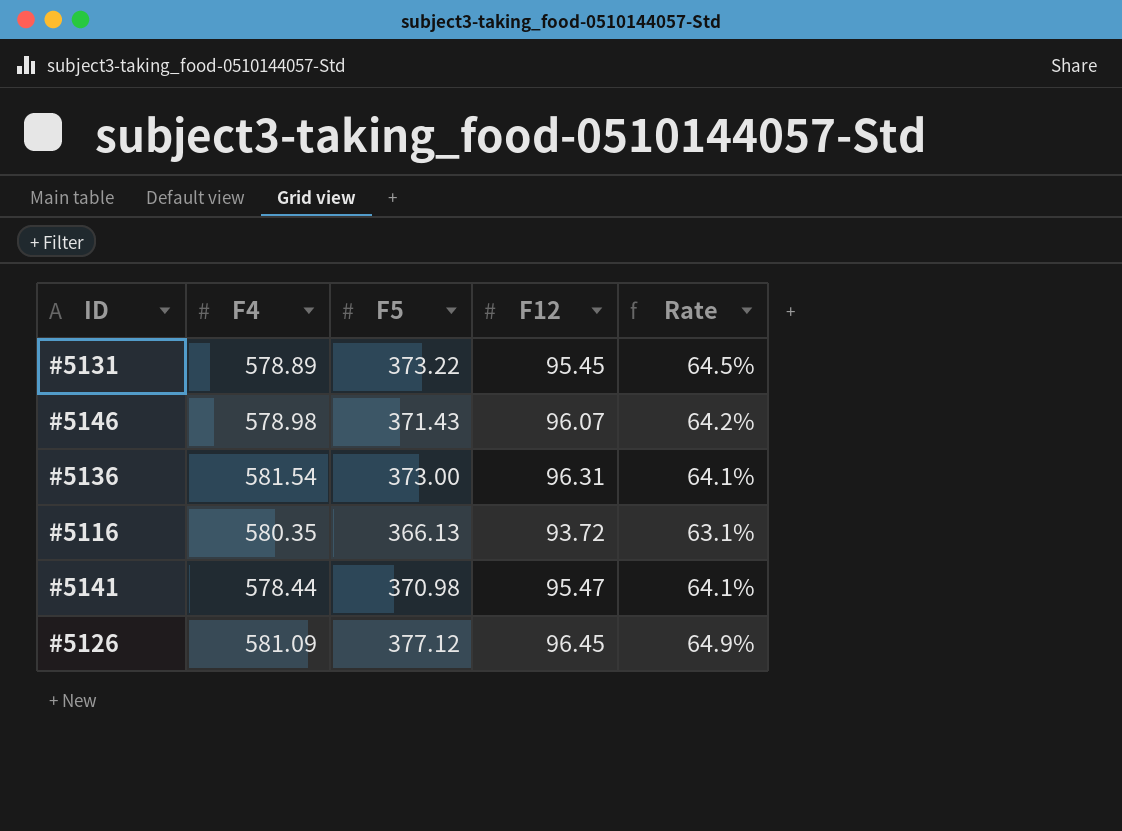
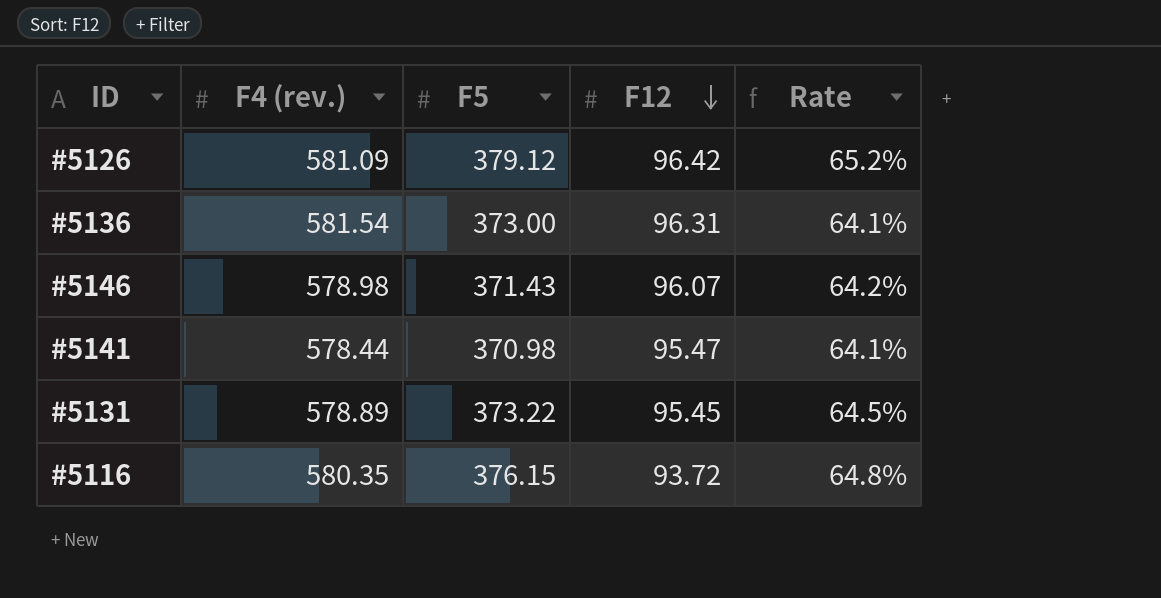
row order: none -> F12 descending
column name: F4 -> F4 (rev.)
#5126 | F5: 377.12 -> 379.12
#5126 | F12: 96.45 -> 96.42
#5126 | Rate: 64.9% -> 65.2%
#5116 | F5: 366.13 -> 376.15
#5116 | Rate: 63.1% -> 64.8%

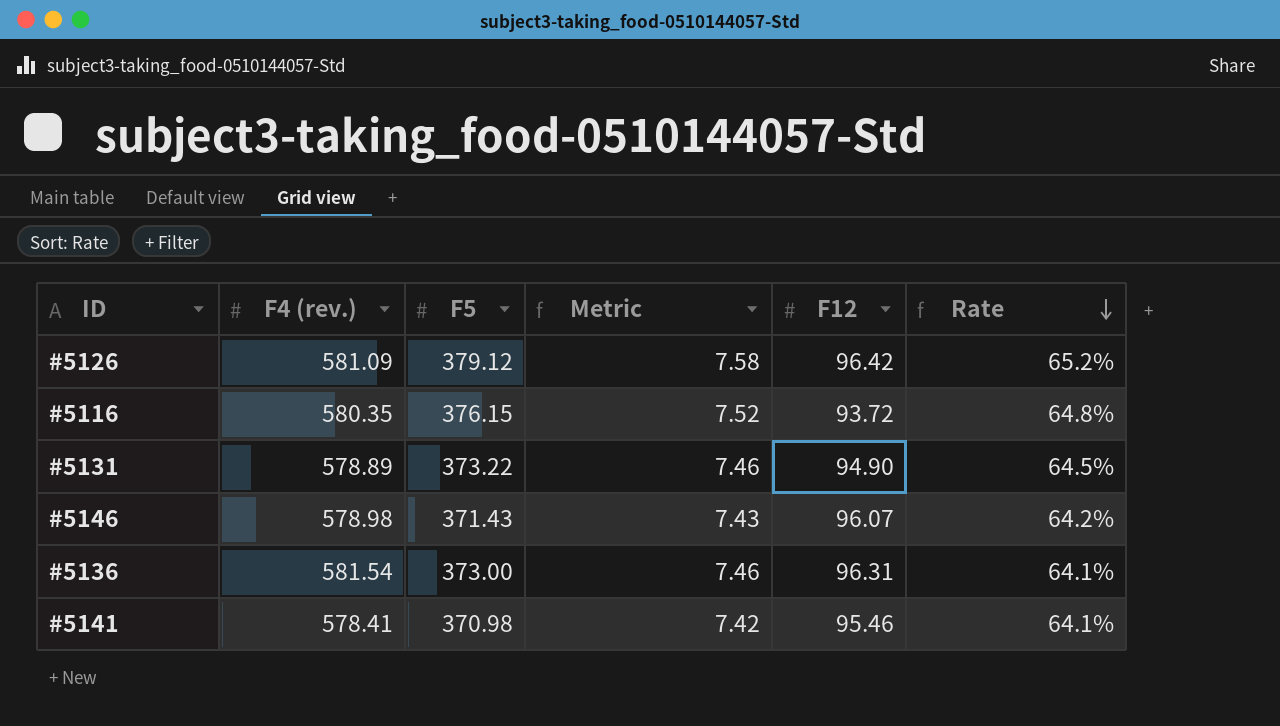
row order: F12 descending -> Rate descending
column Metric | formula: none -> [F5] * 0.02
#5131 | F12: 95.45 -> 94.90
#5141 | F4 (rev.): 578.44 -> 578.41
#5141 | F12: 95.47 -> 95.46

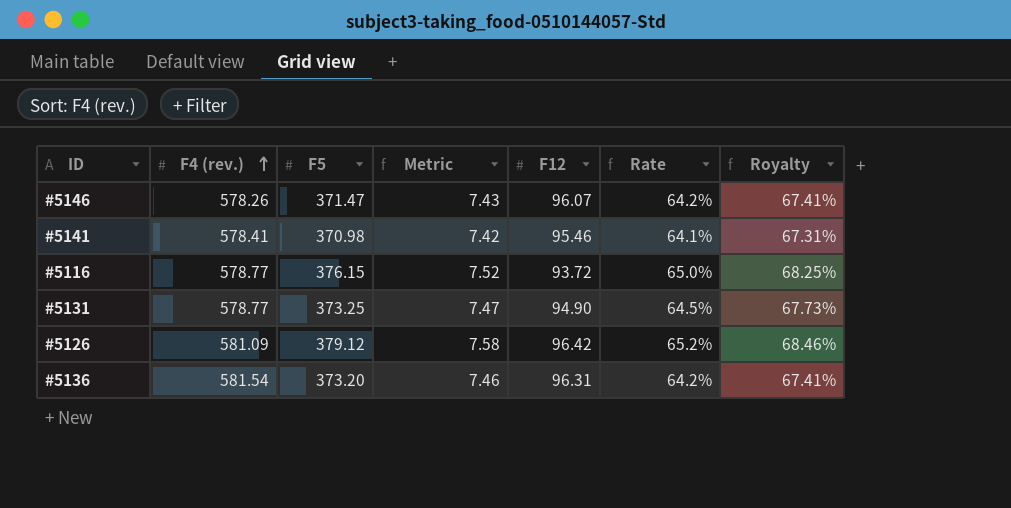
row order: Rate descending -> F4 (rev.) ascending
column Royalty | formula: none -> [Rate] * 1.05
#5146 | F4 (rev.): 578.98 -> 578.26
#5146 | F5: 371.43 -> 371.47
#5116 | F4 (rev.): 580.35 -> 578.77
#5116 | Rate: 64.8% -> 65.0%
#5131 | F4 (rev.): 578.89 -> 578.77
#5131 | F5: 373.22 -> 373.25
#5131 | Metric: 7.46 -> 7.47
#5136 | F5: 373.00 -> 373.20
#5136 | Rate: 64.1% -> 64.2%

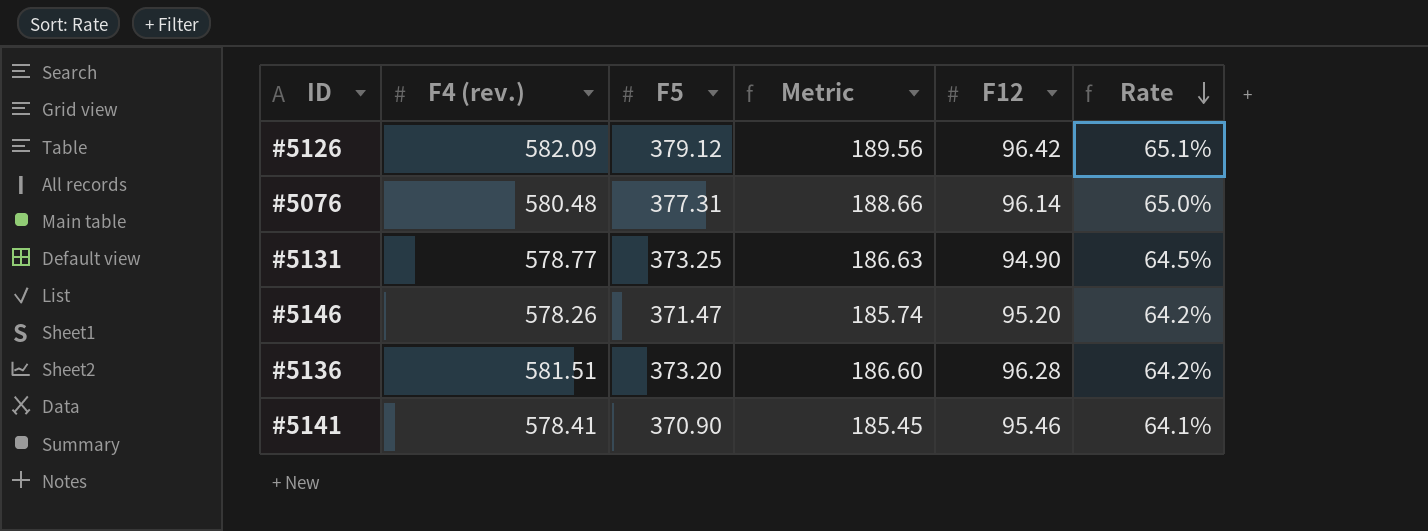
row order: F4 (rev.) ascending -> Rate descending
column Royalty | formula: [Rate] * 1.05 -> none
column Metric | formula: [F5] * 0.02 -> [F5] * 0.5
row #5116: 578.77 | 376.15 | 7.52 | 93.72 | 65.0% | 68.25% -> none
#5126 | F4 (rev.): 581.09 -> 582.09
#5126 | Rate: 65.2% -> 65.1%
row #5076: none -> 580.48 | 377.31 | 188.66 | 96.14 | 65.0%
#5146 | F12: 96.07 -> 95.20
#5136 | F4 (rev.): 581.54 -> 581.51
#5136 | F12: 96.31 -> 96.28
#5141 | F5: 370.98 -> 370.90

